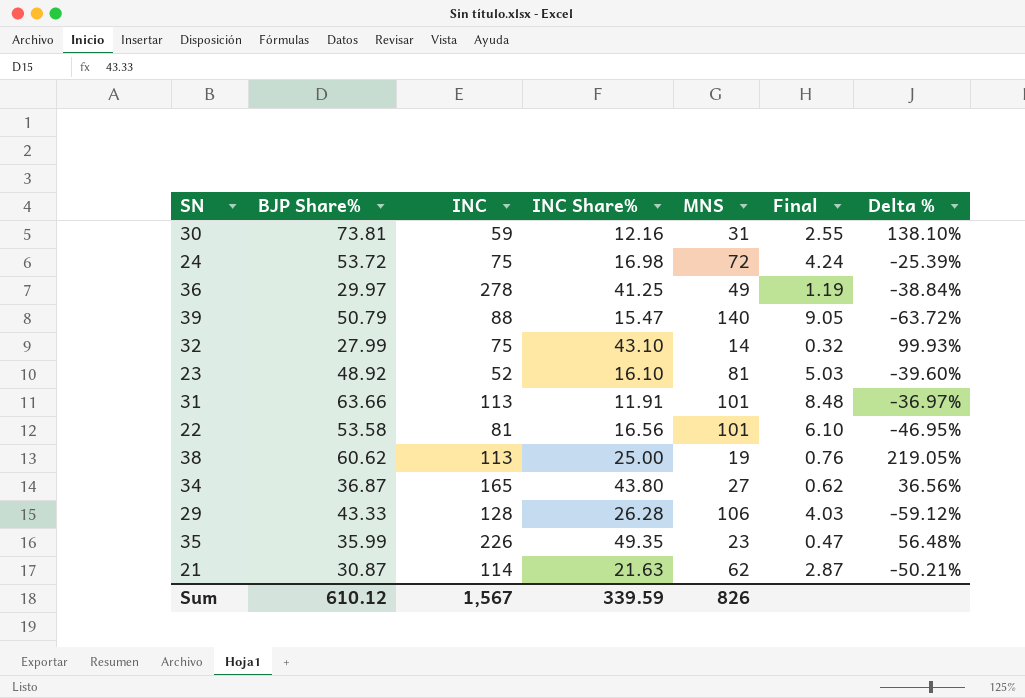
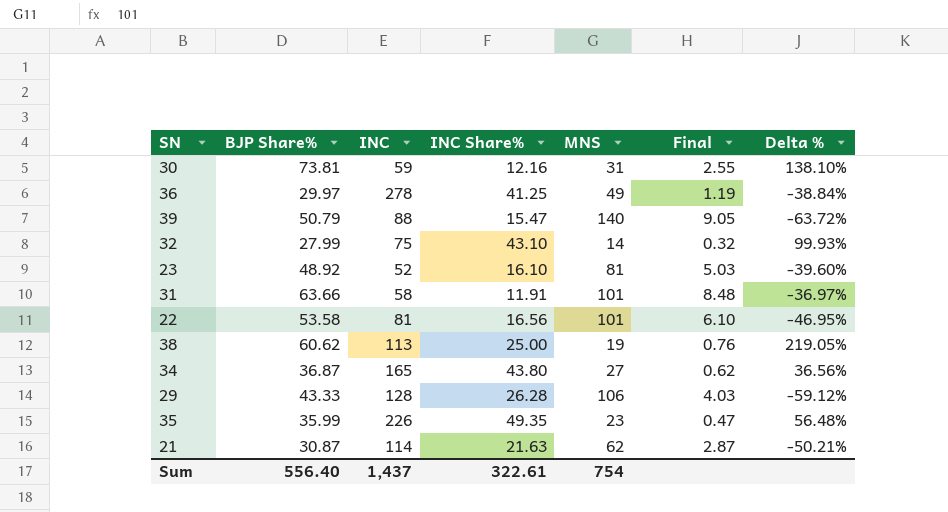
row 24: 53.72 | 75 | 16.98 | 72 | 4.24 | -25.39% -> none
31 | INC: 113 -> 58
Sum | BJP Share%: 610.12 -> 556.40
Sum | INC: 1,567 -> 1,437
Sum | INC Share%: 339.59 -> 322.61
Sum | MNS: 826 -> 754

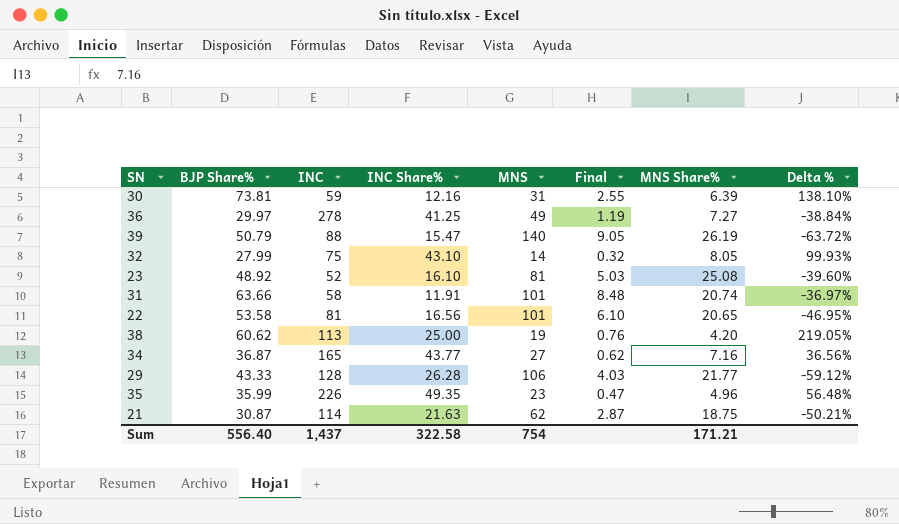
column MNS Share% | position: none -> 7
34 | INC Share%: 43.80 -> 43.77
Sum | INC Share%: 322.61 -> 322.58

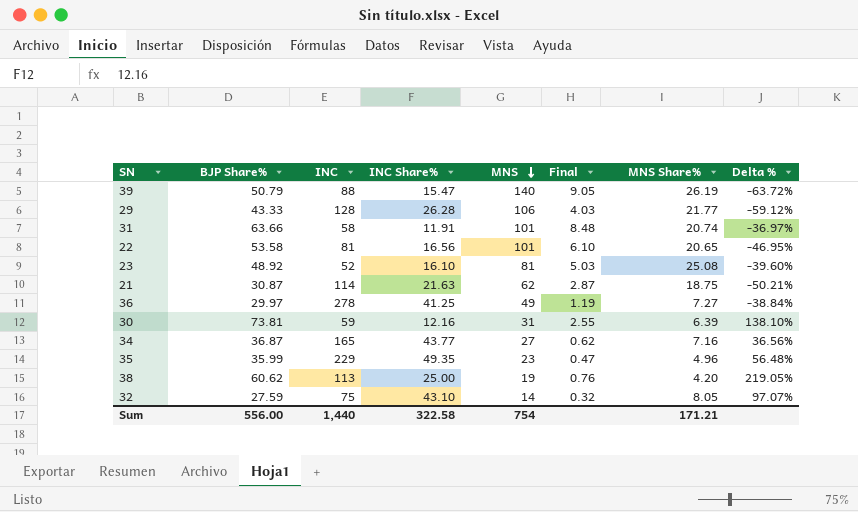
row order: none -> MNS descending
35 | INC: 226 -> 229
32 | BJP Share%: 27.99 -> 27.59
32 | Delta %: 99.93% -> 97.07%
Sum | BJP Share%: 556.40 -> 556.00
Sum | INC: 1,437 -> 1,440

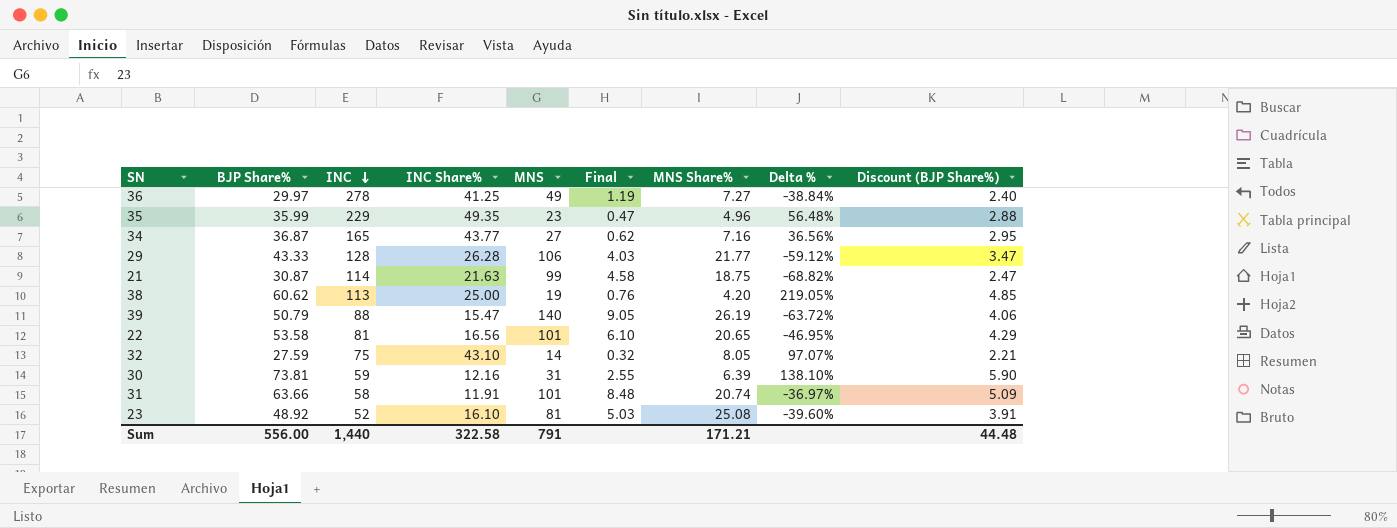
row order: MNS descending -> INC descending
column Discount (BJP Share%) | formula: none -> [BJP Share%] * 0.08
21 | MNS: 62 -> 99
21 | Final: 2.87 -> 4.58
21 | Delta %: -50.21% -> -68.82%
Sum | MNS: 754 -> 791

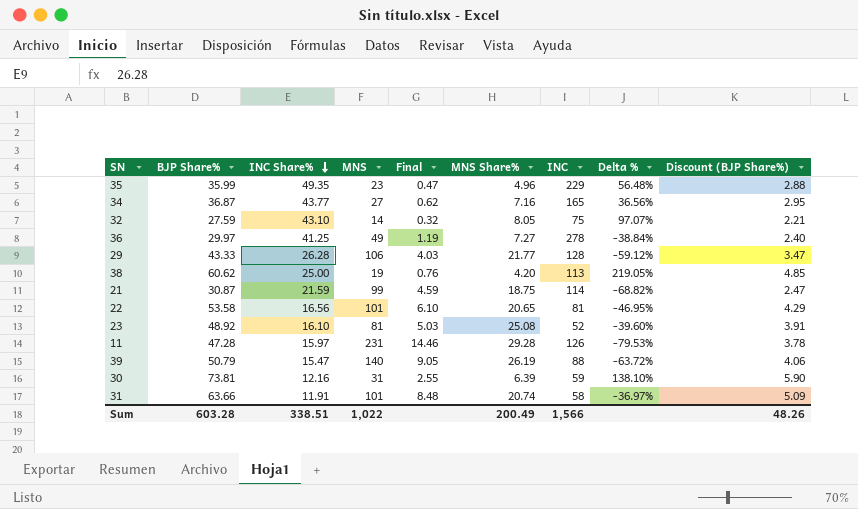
row order: INC descending -> INC Share% descending
column INC | position: 3 -> 7
21 | INC Share%: 21.63 -> 21.59
21 | Final: 4.58 -> 4.59
row 11: none -> 47.28 | 15.97 | 231 | 14.46 | 29.28 | 126 | -79.53% | 3.78
Sum | BJP Share%: 556.00 -> 603.28
Sum | INC Share%: 322.58 -> 338.51
Sum | MNS: 791 -> 1,022
Sum | MNS Share%: 171.21 -> 200.49
Sum | INC: 1,440 -> 1,566
Sum | Discount (BJP Share%): 44.48 -> 48.26

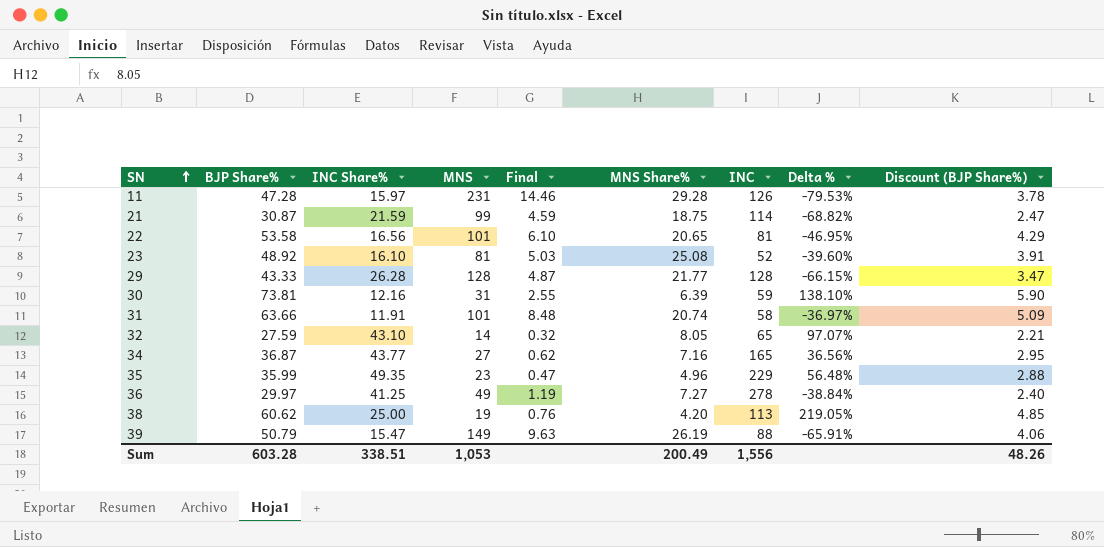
row order: INC Share% descending -> SN ascending
29 | MNS: 106 -> 128
29 | Final: 4.03 -> 4.87
29 | Delta %: -59.12% -> -66.15%
32 | INC: 75 -> 65
39 | MNS: 140 -> 149
39 | Final: 9.05 -> 9.63
39 | Delta %: -63.72% -> -65.91%
Sum | MNS: 1,022 -> 1,053
Sum | INC: 1,566 -> 1,556

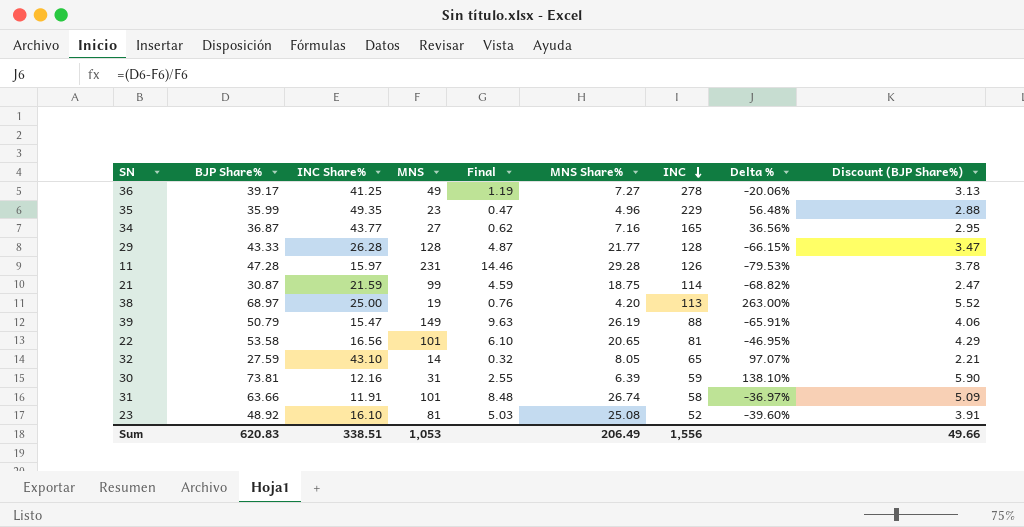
row order: SN ascending -> INC descending
36 | BJP Share%: 29.97 -> 39.17
36 | Delta %: -38.84% -> -20.06%
36 | Discount (BJP Share%): 2.40 -> 3.13
38 | BJP Share%: 60.62 -> 68.97
38 | Delta %: 219.05% -> 263.00%
38 | Discount (BJP Share%): 4.85 -> 5.52
31 | MNS Share%: 20.74 -> 26.74
Sum | BJP Share%: 603.28 -> 620.83
Sum | MNS Share%: 200.49 -> 206.49
Sum | Discount (BJP Share%): 48.26 -> 49.66

